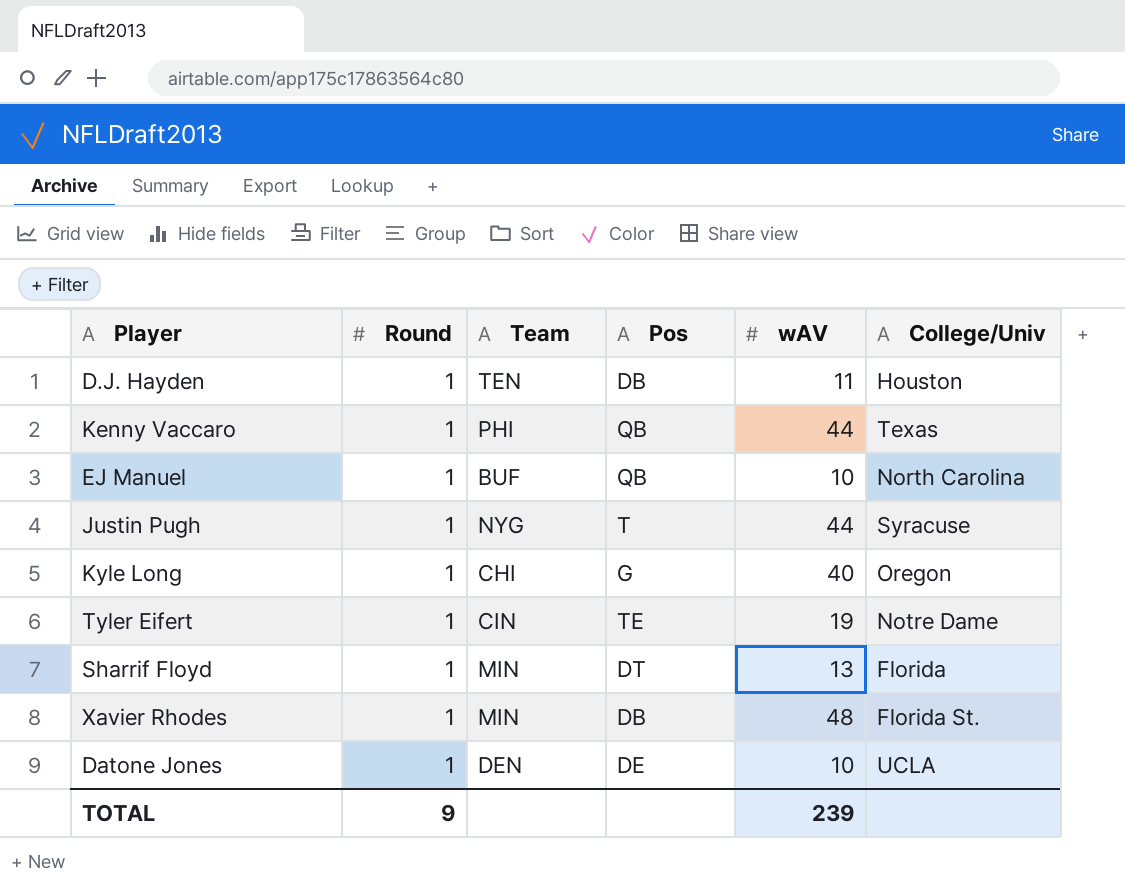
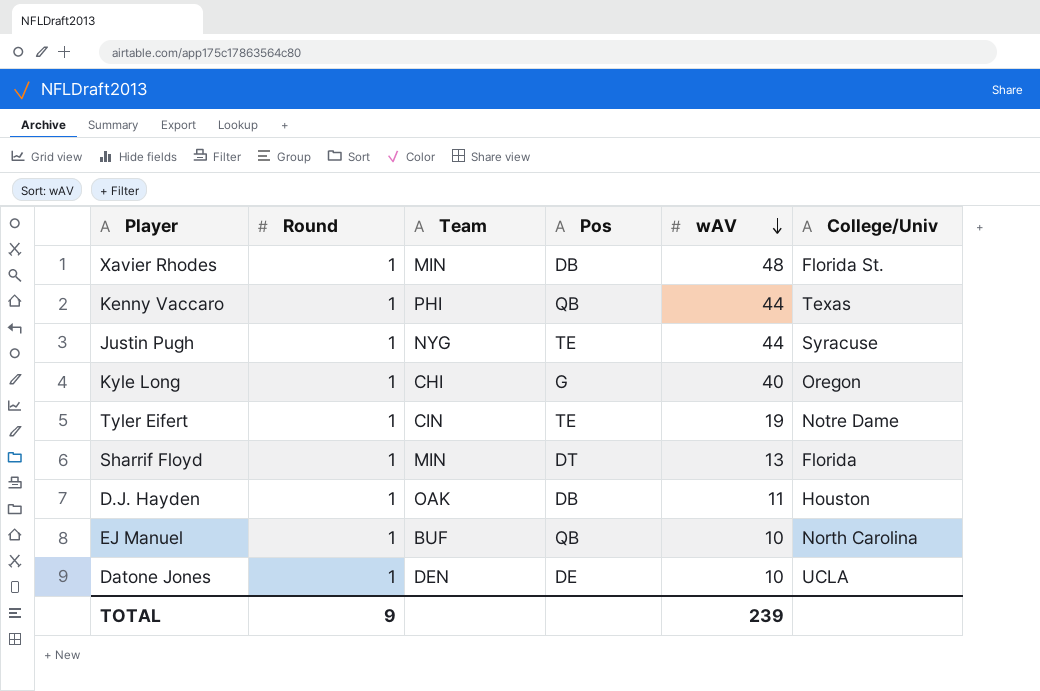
row order: none -> wAV descending
Justin Pugh | Pos: T -> TE
D.J. Hayden | Team: TEN -> OAK

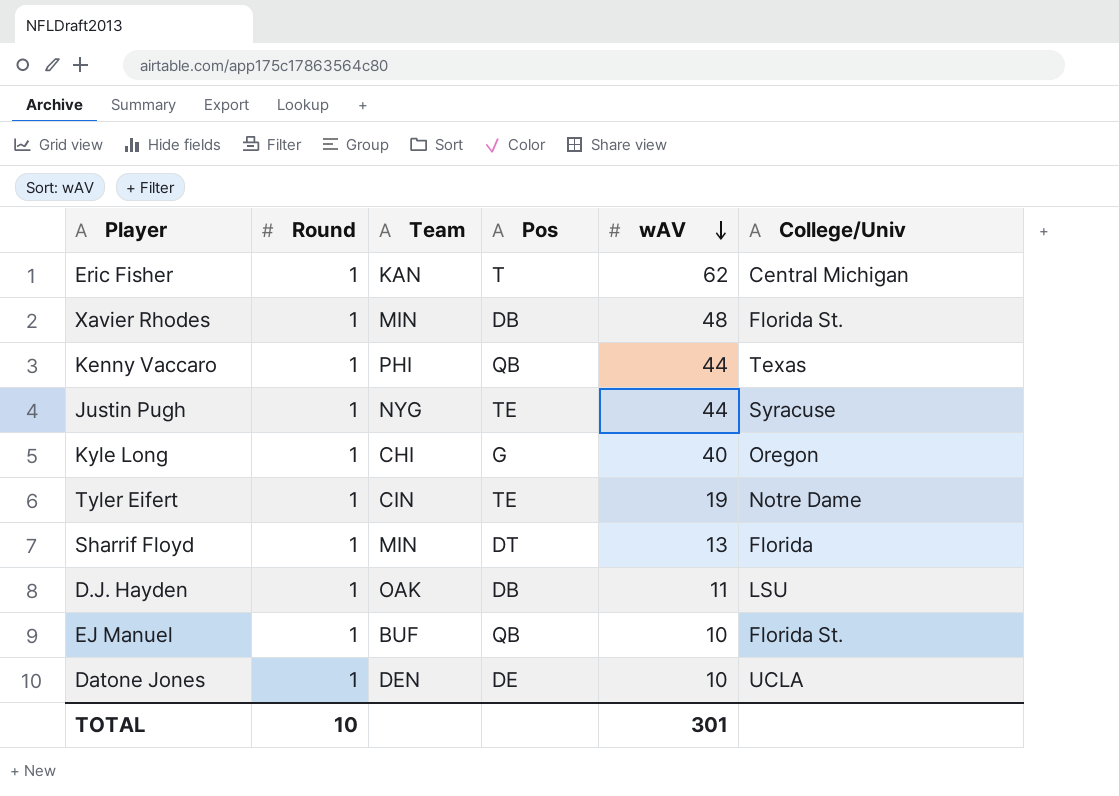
row Eric Fisher: none -> 1 | KAN | T | 62 | Central Michigan
D.J. Hayden | College/Univ: Houston -> LSU
EJ Manuel | College/Univ: North Carolina -> Florida St.
TOTAL | Round: 9 -> 10
TOTAL | wAV: 239 -> 301

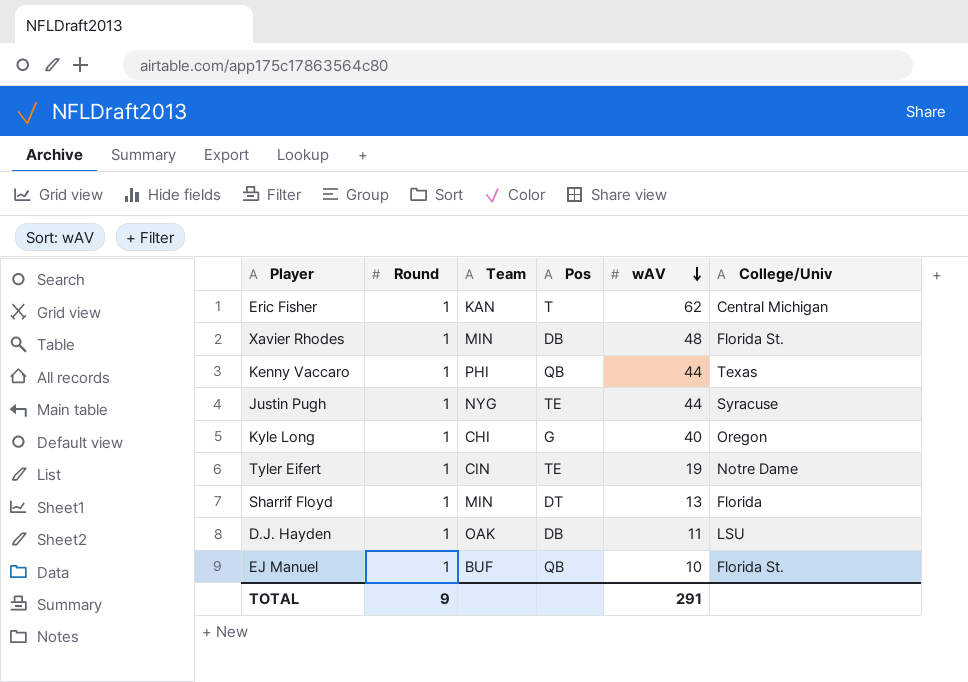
row Datone Jones: 1 | DEN | DE | 10 | UCLA -> none
TOTAL | Round: 10 -> 9
TOTAL | wAV: 301 -> 291

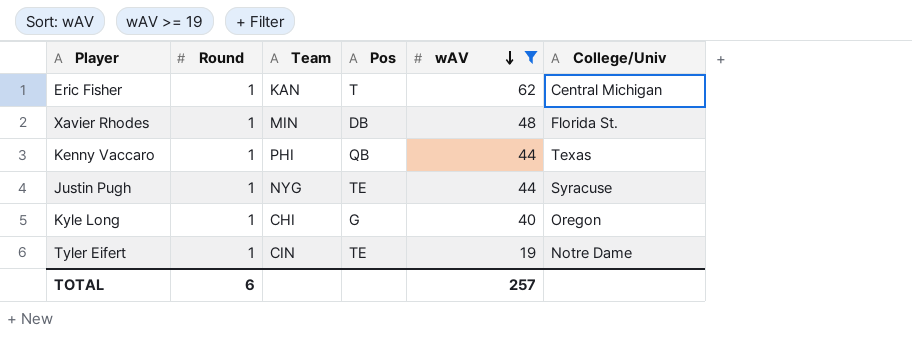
filter: none -> wAV >= 19
TOTAL | Round: 9 -> 6
TOTAL | wAV: 291 -> 257

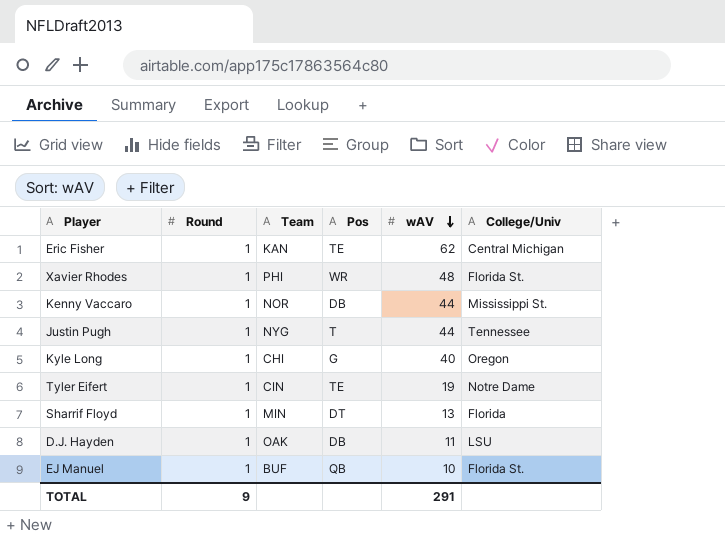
filter: wAV >= 19 -> none
Eric Fisher | Pos: T -> TE
Xavier Rhodes | Team: MIN -> PHI
Xavier Rhodes | Pos: DB -> WR
Kenny Vaccaro | Team: PHI -> NOR
Kenny Vaccaro | Pos: QB -> DB
Kenny Vaccaro | College/Univ: Texas -> Mississippi St.
Justin Pugh | Pos: TE -> T
Justin Pugh | College/Univ: Syracuse -> Tennessee
TOTAL | Round: 6 -> 9
TOTAL | wAV: 257 -> 291

